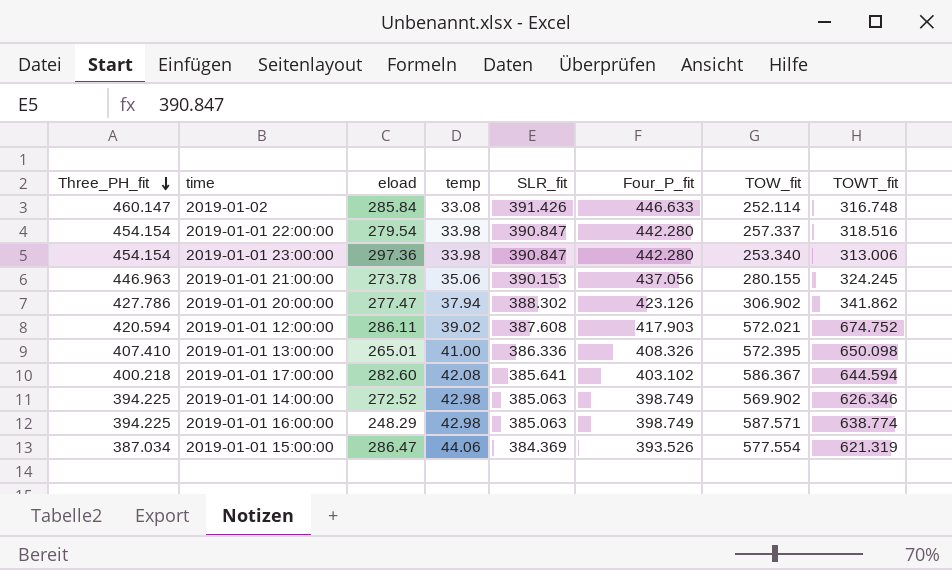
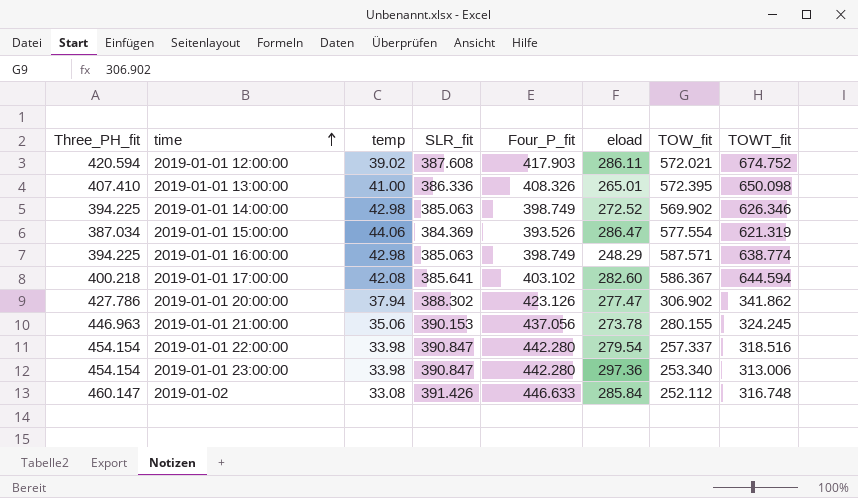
row order: Three_PH_fit descending -> time ascending
column eload | position: 3 -> 6
2019-01-02 | TOW_fit: 252.114 -> 252.112

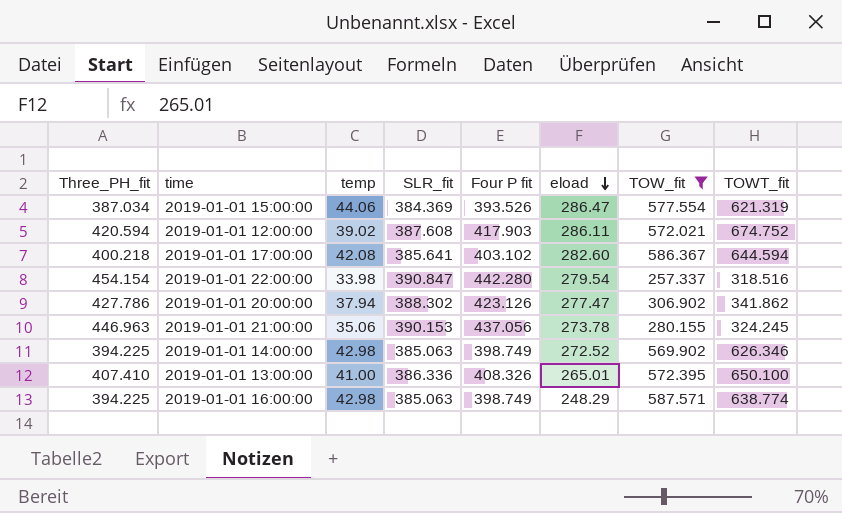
filter: none -> TOW_fit >= 257.337
row order: time ascending -> eload descending
column name: Four_P_fit -> Four P fit
2019-01-01 13:00:00 | TOWT_fit: 650.098 -> 650.100

